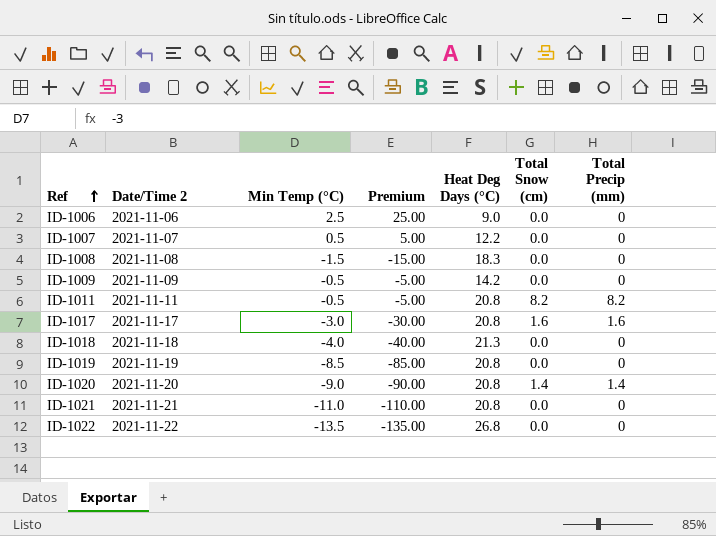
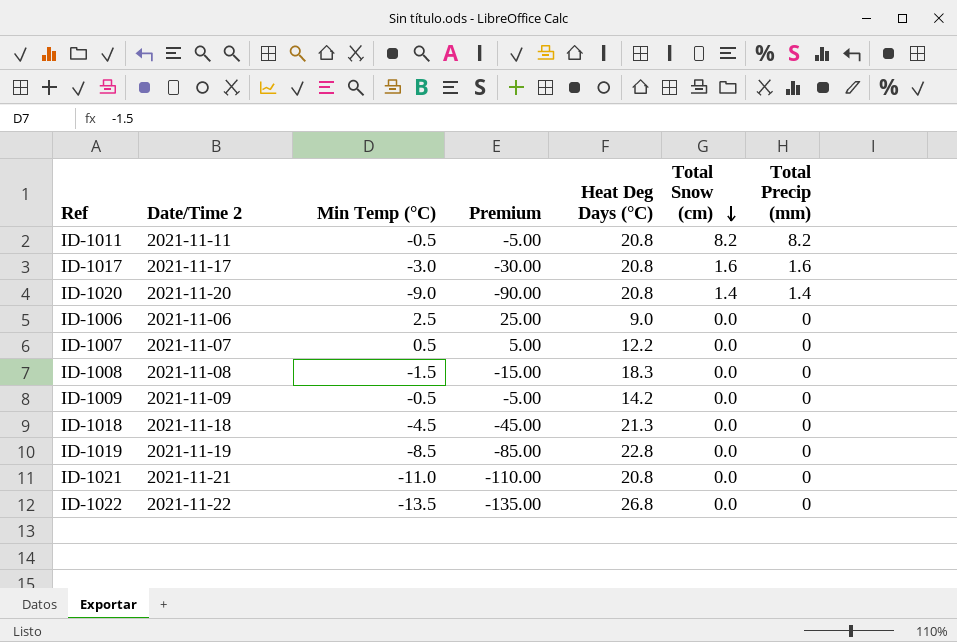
row order: Ref ascending -> Total Snow (cm) descending
ID-1018 | Min Temp (°C): -4.0 -> -4.5
ID-1018 | Premium: -40.00 -> -45.00
ID-1019 | Heat Deg Days (°C): 20.8 -> 22.8

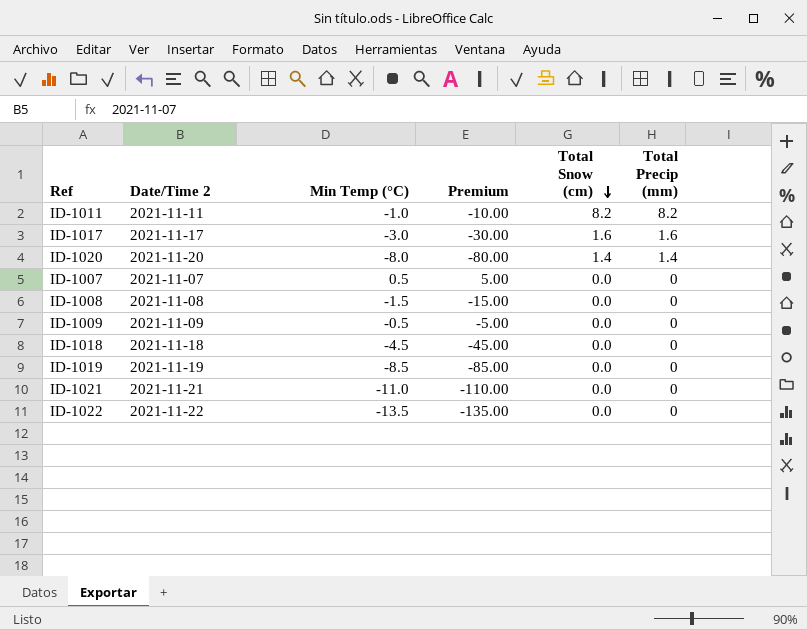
column Heat Deg Days (°C) | position: 5 -> none
row ID-1006: 2021-11-06 | 2.5 | 25.00 | 9.0 | 0.0 | 0 -> none
ID-1011 | Min Temp (°C): -0.5 -> -1.0
ID-1011 | Premium: -5.00 -> -10.00
ID-1020 | Min Temp (°C): -9.0 -> -8.0
ID-1020 | Premium: -90.00 -> -80.00

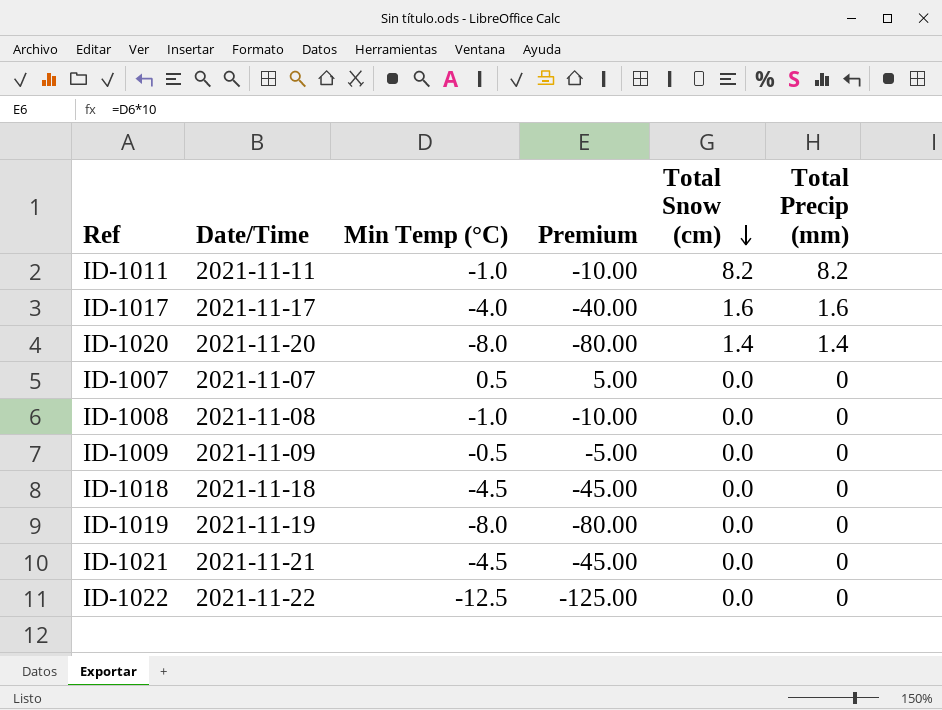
column name: Date/Time 2 -> Date/Time
ID-1017 | Min Temp (°C): -3.0 -> -4.0
ID-1017 | Premium: -30.00 -> -40.00
ID-1008 | Min Temp (°C): -1.5 -> -1.0
ID-1008 | Premium: -15.00 -> -10.00
ID-1019 | Min Temp (°C): -8.5 -> -8.0
ID-1019 | Premium: -85.00 -> -80.00
ID-1021 | Min Temp (°C): -11.0 -> -4.5
ID-1021 | Premium: -110.00 -> -45.00
ID-1022 | Min Temp (°C): -13.5 -> -12.5
ID-1022 | Premium: -135.00 -> -125.00

